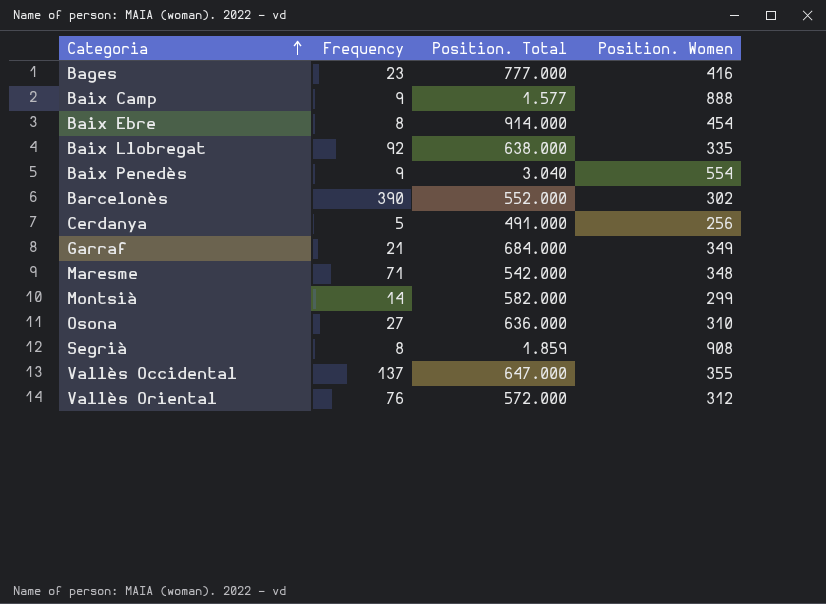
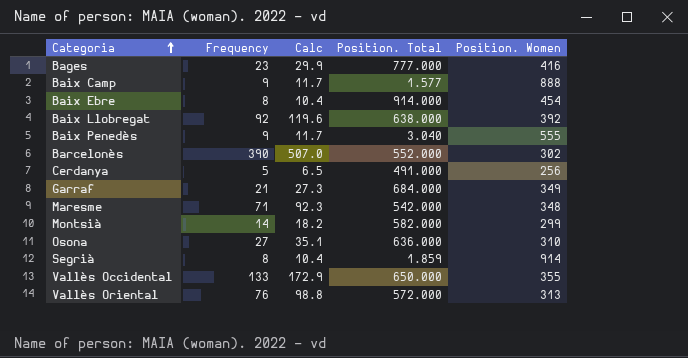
column Calc | formula: none -> [Frequency] * 1.3
Baix Llobregat | Position. Women: 335 -> 392
Baix Penedès | Position. Women: 554 -> 555
Segrià | Position. Women: 908 -> 914
Vallès Occidental | Frequency: 137 -> 133
Vallès Occidental | Position. Total: 647.000 -> 650.000
Vallès Oriental | Position. Women: 312 -> 313

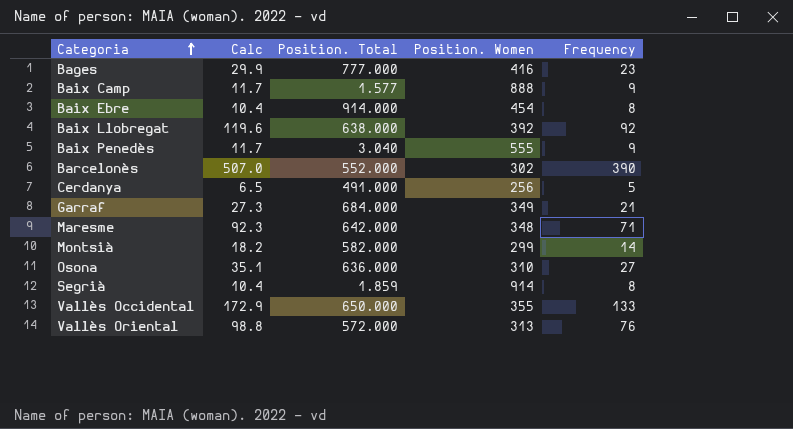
column Frequency | position: 2 -> 5
Maresme | Position. Total: 542.000 -> 642.000

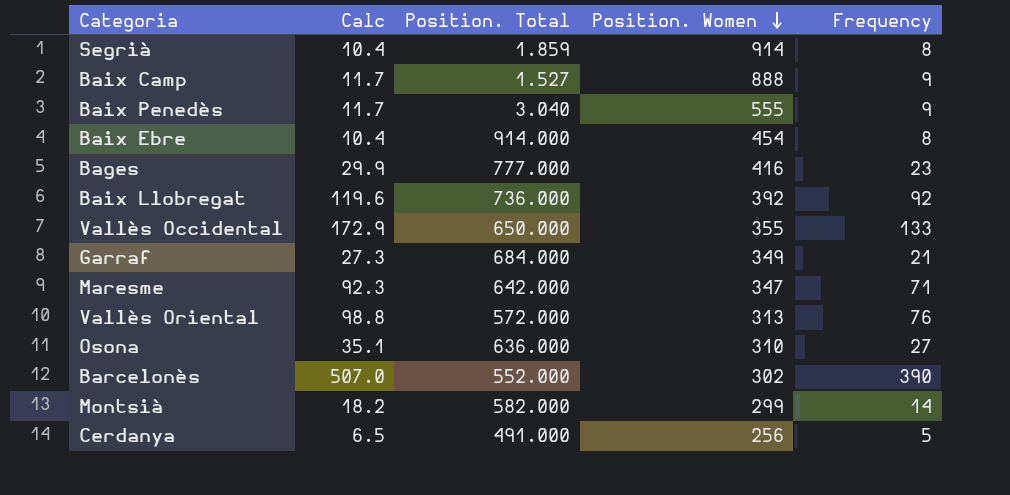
row order: Categoria ascending -> Position. Women descending
Baix Camp | Position. Total: 1.577 -> 1.527
Baix Llobregat | Position. Total: 638.000 -> 736.000
Maresme | Position. Women: 348 -> 347

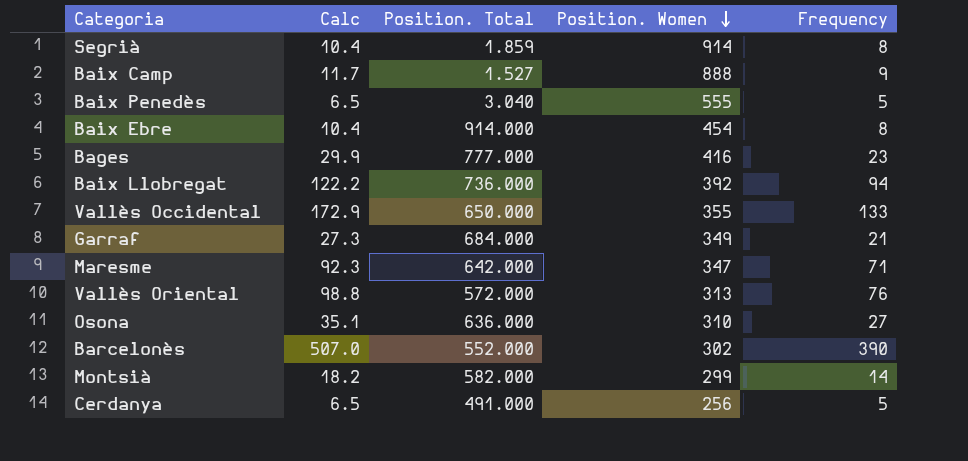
Baix Penedès | Calc: 11.7 -> 6.5
Baix Penedès | Frequency: 9 -> 5
Baix Llobregat | Calc: 119.6 -> 122.2
Baix Llobregat | Frequency: 92 -> 94

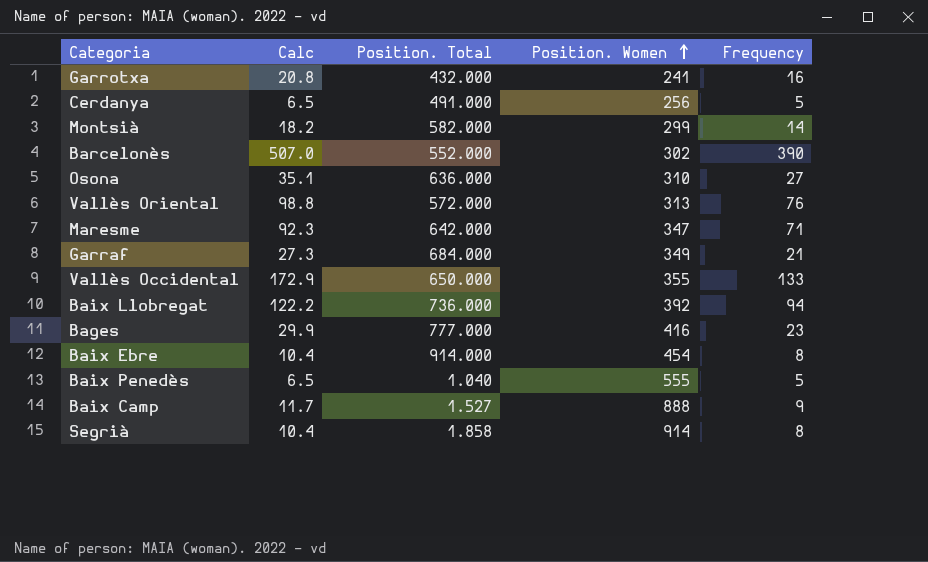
row order: Position. Women descending -> Position. Women ascending
row Garrotxa: none -> 20.8 | 432.000 | 241 | 16
Baix Penedès | Position. Total: 3.040 -> 1.040
Segrià | Position. Total: 1.859 -> 1.858

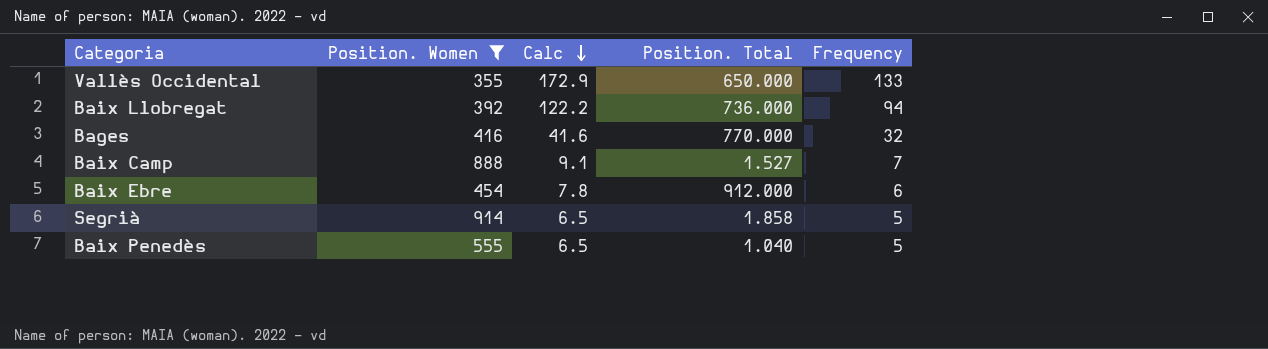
filter: none -> Position. Women >= 355
row order: Position. Women ascending -> Calc descending
column Position. Women | position: 4 -> 2
Bages | Calc: 29.9 -> 41.6
Bages | Position. Total: 777.000 -> 770.000
Bages | Frequency: 23 -> 32
Baix Camp | Calc: 11.7 -> 9.1
Baix Camp | Frequency: 9 -> 7
Baix Ebre | Calc: 10.4 -> 7.8
Baix Ebre | Position. Total: 914.000 -> 912.000
Baix Ebre | Frequency: 8 -> 6
Segrià | Calc: 10.4 -> 6.5
Segrià | Frequency: 8 -> 5

